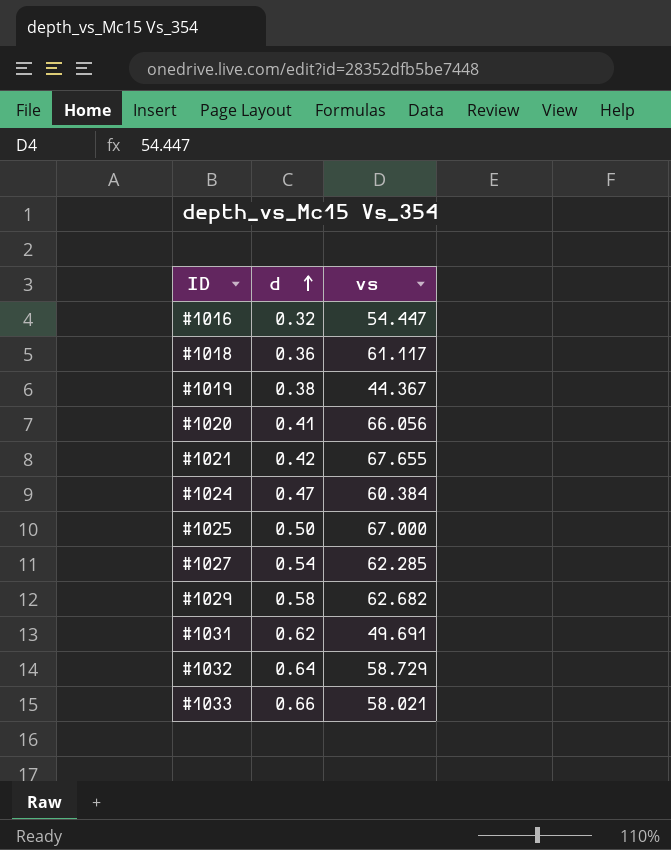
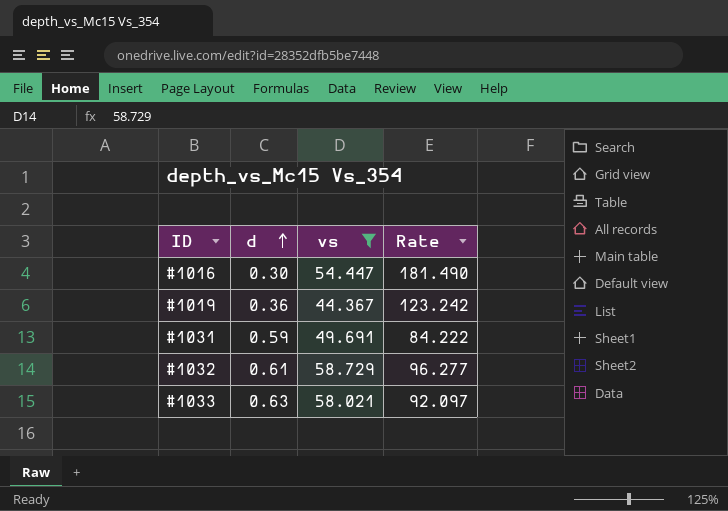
filter: none -> vs <= 58.729
column Rate | formula: none -> [vs] / [d]
#1016 | d: 0.32 -> 0.30
#1019 | d: 0.38 -> 0.36
#1031 | d: 0.62 -> 0.59
#1032 | d: 0.64 -> 0.61
#1033 | d: 0.66 -> 0.63

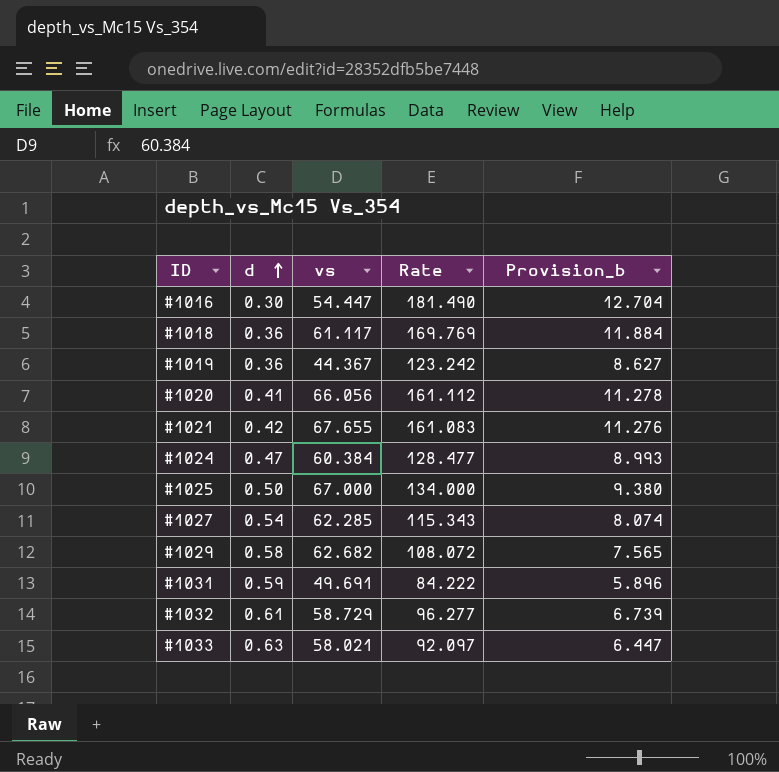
filter: vs <= 58.729 -> none
column Provision_b | formula: none -> [Rate] * 0.07

